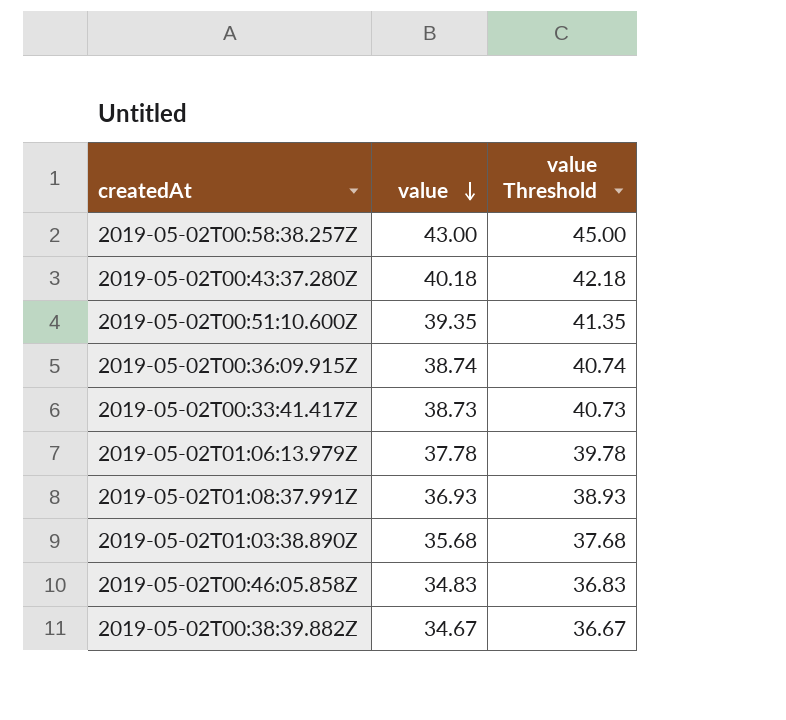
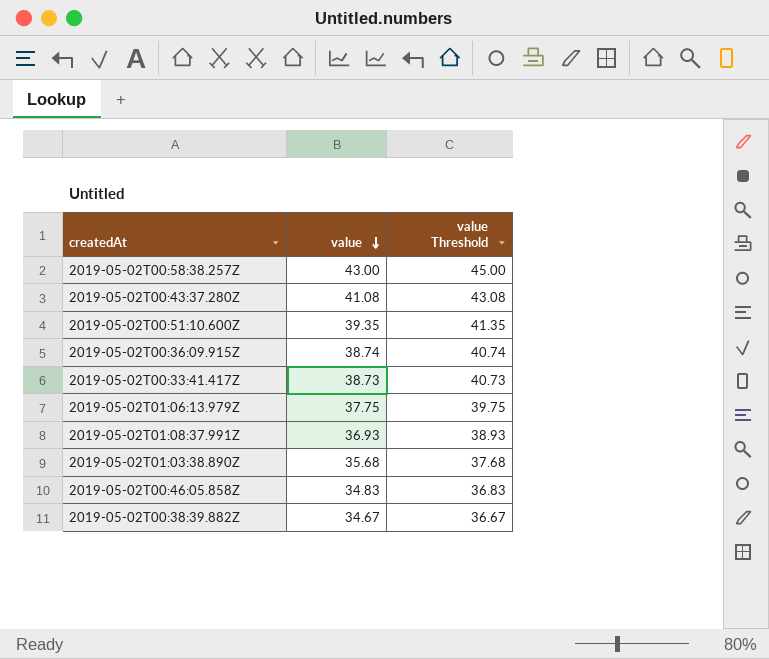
2019-05-02T00:43:37.280Z | value: 40.18 -> 41.08
2019-05-02T00:43:37.280Z | value Threshold: 42.18 -> 43.08
2019-05-02T01:06:13.979Z | value: 37.78 -> 37.75
2019-05-02T01:06:13.979Z | value Threshold: 39.78 -> 39.75

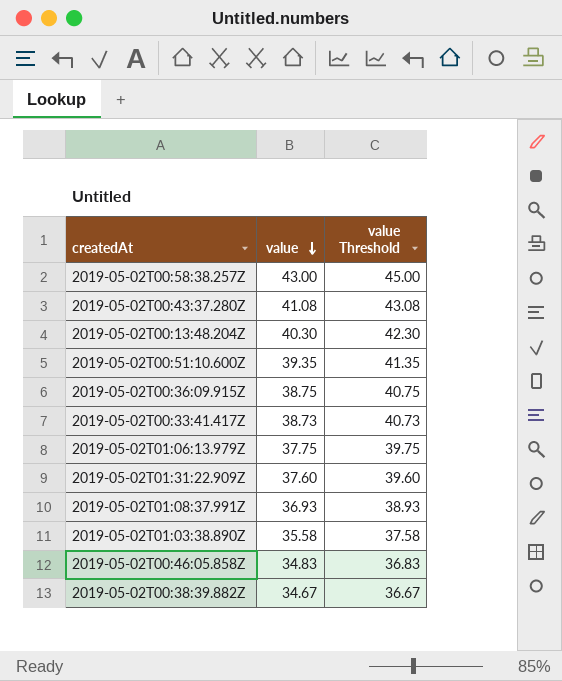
row 2019-05-02T00:13:48.204Z: none -> 40.30 | 42.30
2019-05-02T00:36:09.915Z | value: 38.74 -> 38.75
2019-05-02T00:36:09.915Z | value Threshold: 40.74 -> 40.75
row 2019-05-02T01:31:22.909Z: none -> 37.60 | 39.60
2019-05-02T01:03:38.890Z | value: 35.68 -> 35.58
2019-05-02T01:03:38.890Z | value Threshold: 37.68 -> 37.58

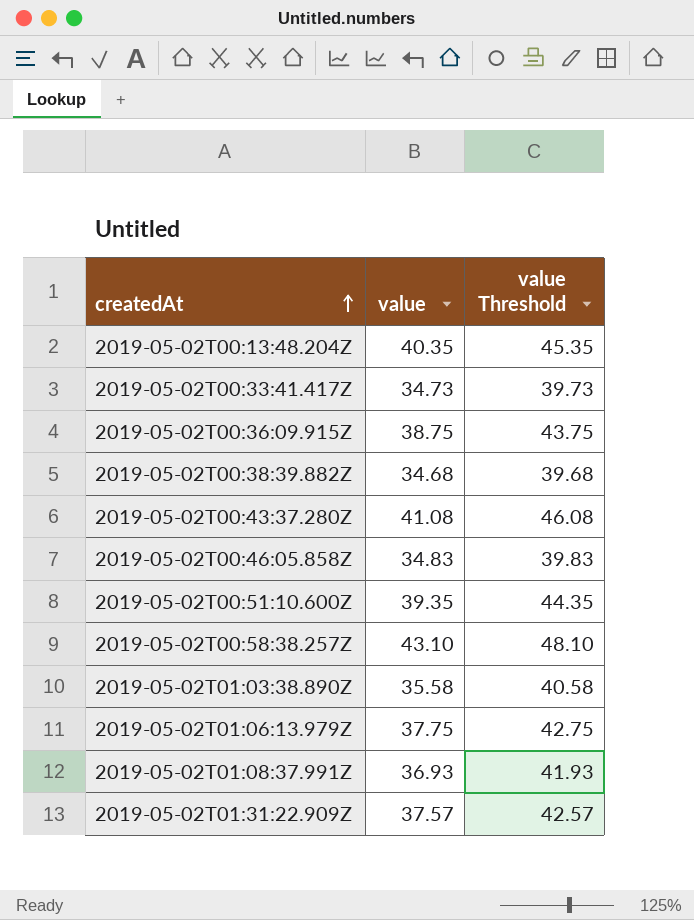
row order: value descending -> createdAt ascending
column value Threshold | formula: [value] + 2 -> [value] + 5
2019-05-02T00:13:48.204Z | value: 40.30 -> 40.35
2019-05-02T00:33:41.417Z | value: 38.73 -> 34.73
2019-05-02T00:38:39.882Z | value: 34.67 -> 34.68
2019-05-02T00:58:38.257Z | value: 43.00 -> 43.10
2019-05-02T01:31:22.909Z | value: 37.60 -> 37.57

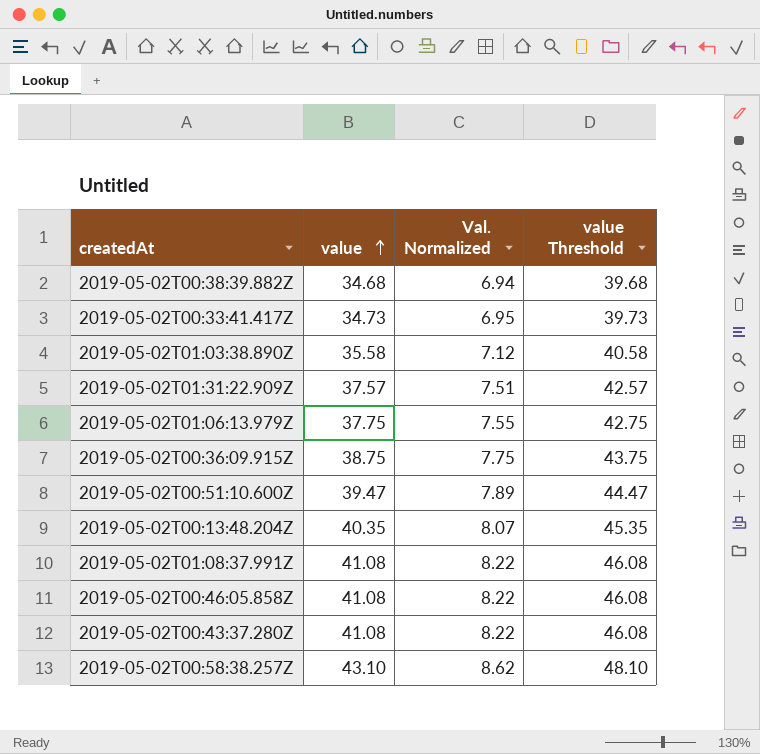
row order: createdAt ascending -> value ascending
column Val. Normalized | formula: none -> [value] * 0.2
2019-05-02T00:51:10.600Z | value: 39.35 -> 39.47
2019-05-02T00:51:10.600Z | value Threshold: 44.35 -> 44.47
2019-05-02T01:08:37.991Z | value: 36.93 -> 41.08
2019-05-02T01:08:37.991Z | value Threshold: 41.93 -> 46.08
2019-05-02T00:46:05.858Z | value: 34.83 -> 41.08
2019-05-02T00:46:05.858Z | value Threshold: 39.83 -> 46.08

